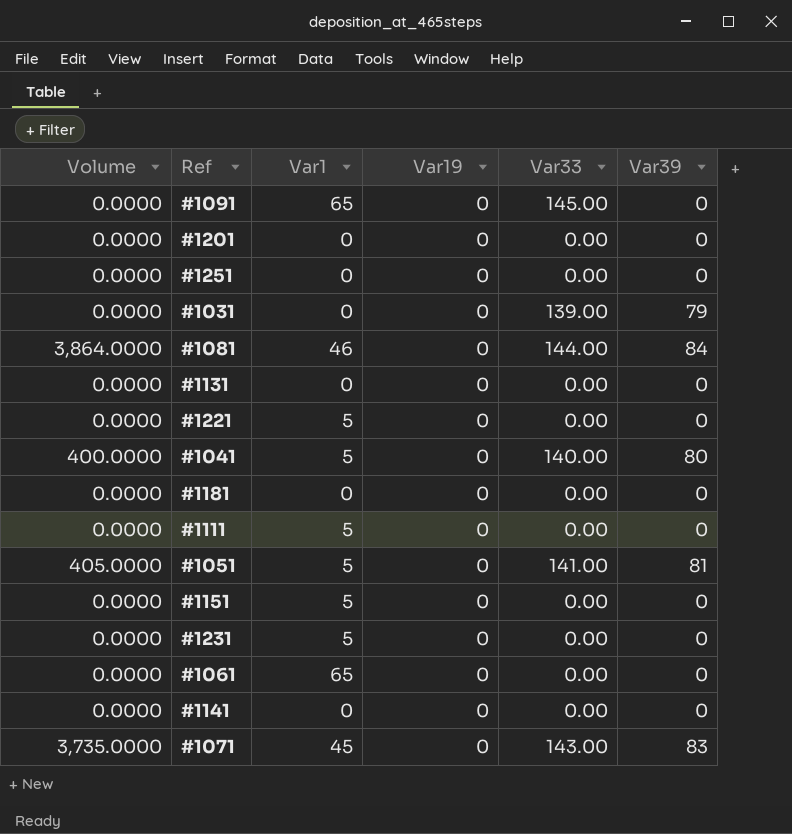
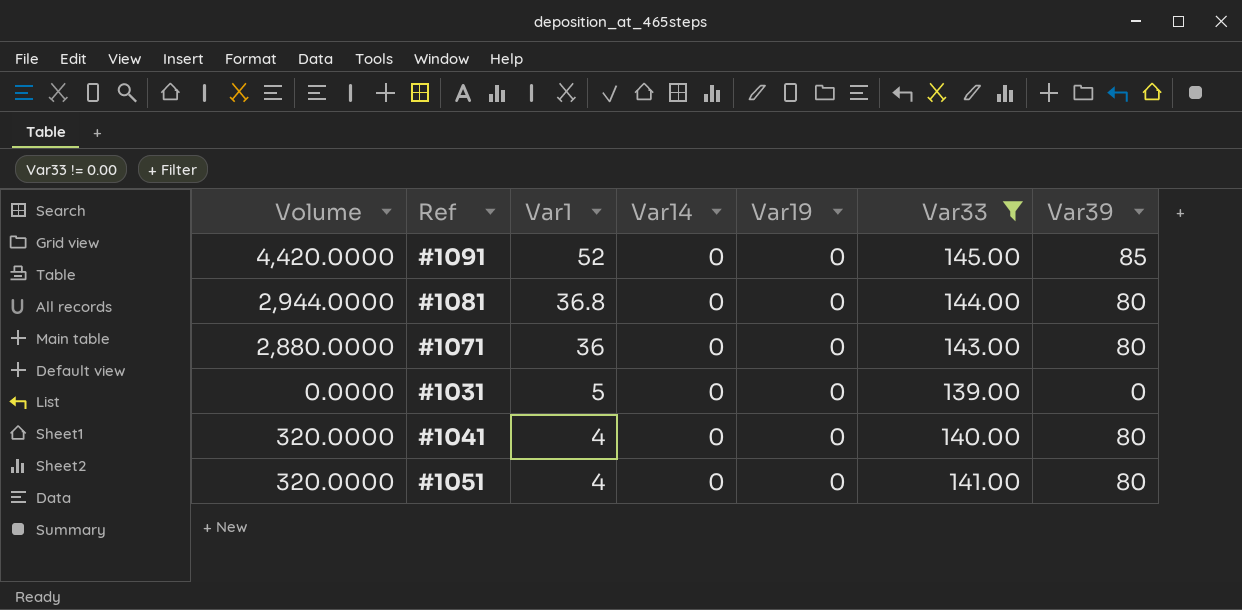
filter: none -> Var33 != 0.00
row order: none -> Var1 descending
column Var14 | position: none -> 4
#1091 | Volume: 0.0000 -> 4,420.0000
#1091 | Var1: 65 -> 52
#1091 | Var39: 0 -> 85
#1081 | Volume: 3,864.0000 -> 2,944.0000
#1081 | Var1: 46 -> 36.8
#1081 | Var39: 84 -> 80
#1071 | Volume: 3,735.0000 -> 2,880.0000
#1071 | Var1: 45 -> 36
#1071 | Var39: 83 -> 80
#1031 | Var1: 0 -> 5
#1031 | Var39: 79 -> 0
#1041 | Volume: 400.0000 -> 320.0000
#1041 | Var1: 5 -> 4
#1051 | Volume: 405.0000 -> 320.0000
#1051 | Var1: 5 -> 4
#1051 | Var39: 81 -> 80

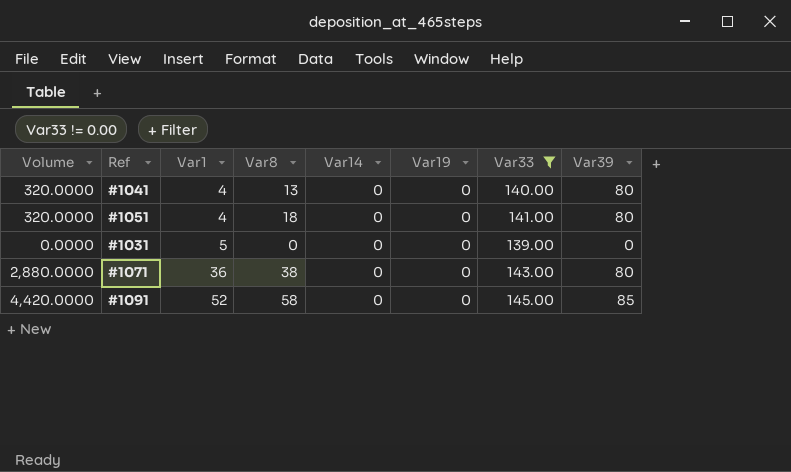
row order: Var1 descending -> Var1 ascending
column Var8 | position: none -> 4
row #1081: 2,944.0000 | 36.8 | 0 | 0 | 144.00 | 80 -> none

